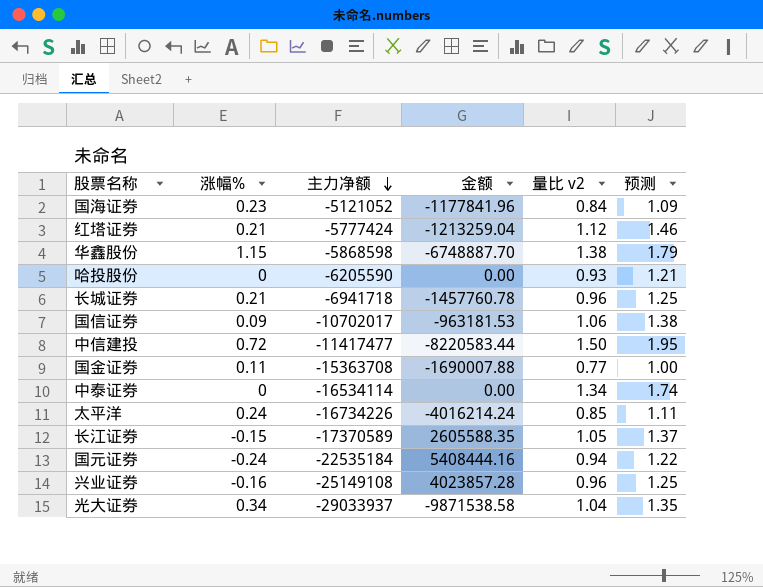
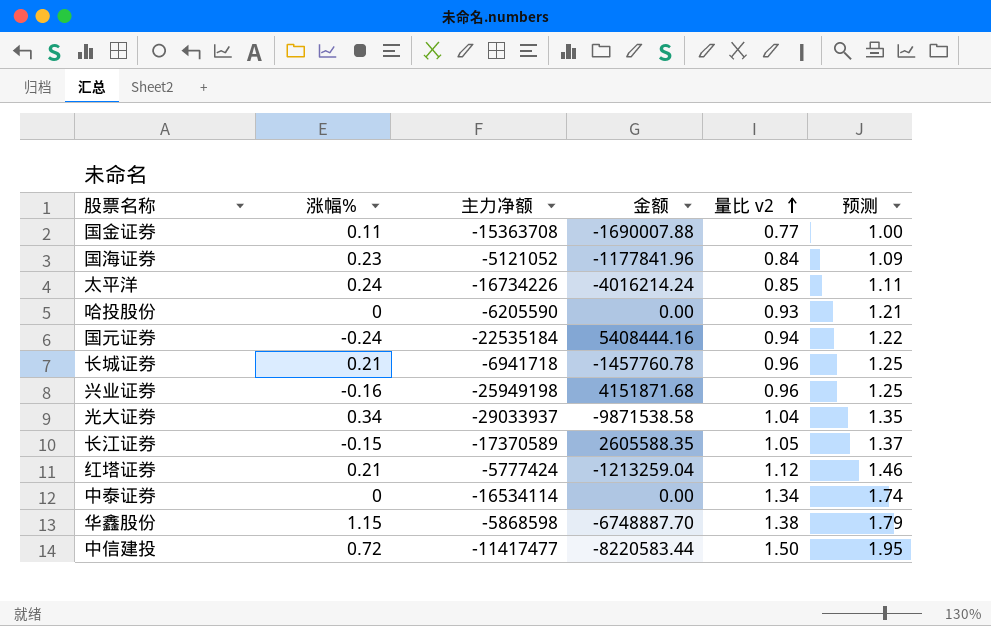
row order: 主力净额 descending -> 量比 v2 ascending
row 国信证券: 0.09 | -10702017 | -963181.53 | 1.06 | 1.38 -> none
兴业证券 | 主力净额: -25149108 -> -25949198
兴业证券 | 金额: 4023857.28 -> 4151871.68

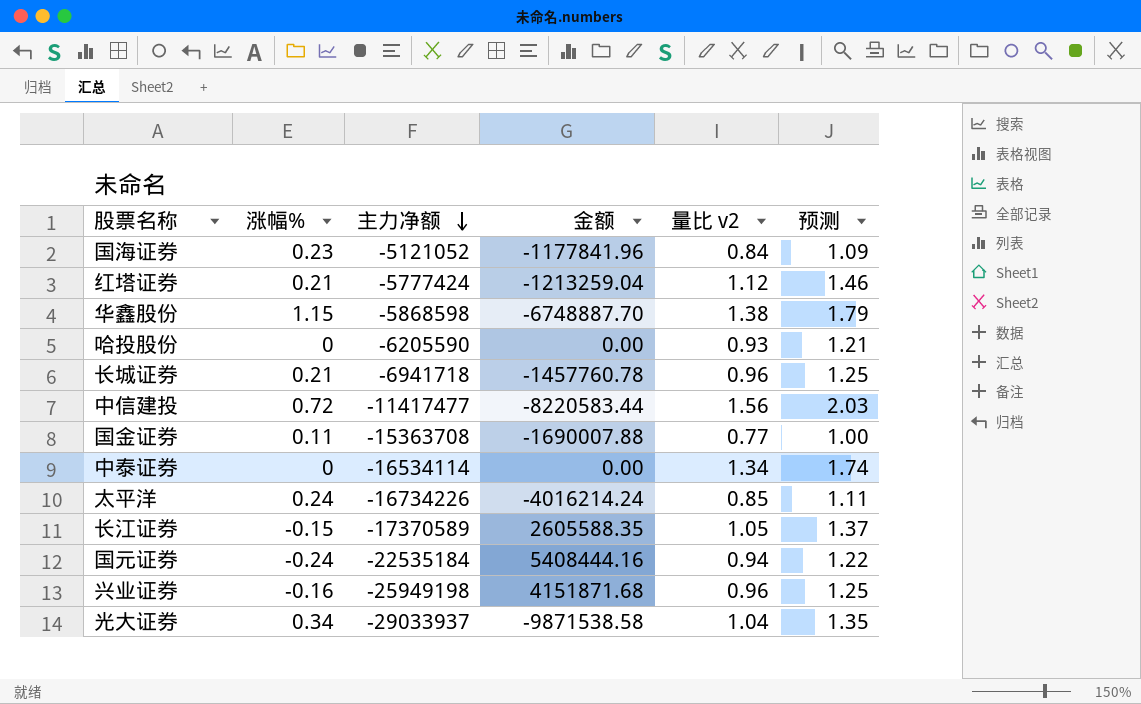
row order: 量比 v2 ascending -> 主力净额 descending
中信建投 | 量比 v2: 1.50 -> 1.56
中信建投 | 预测: 1.95 -> 2.03

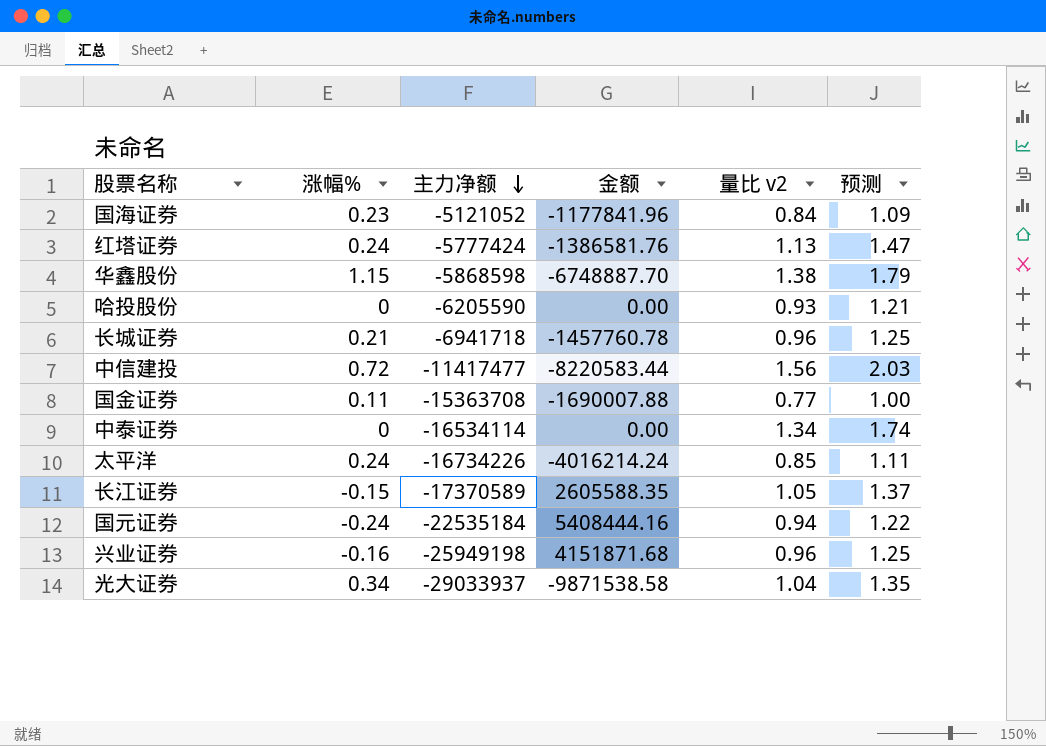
红塔证券 | 涨幅%: 0.21 -> 0.24
红塔证券 | 金额: -1213259.04 -> -1386581.76
红塔证券 | 量比 v2: 1.12 -> 1.13
红塔证券 | 预测: 1.46 -> 1.47

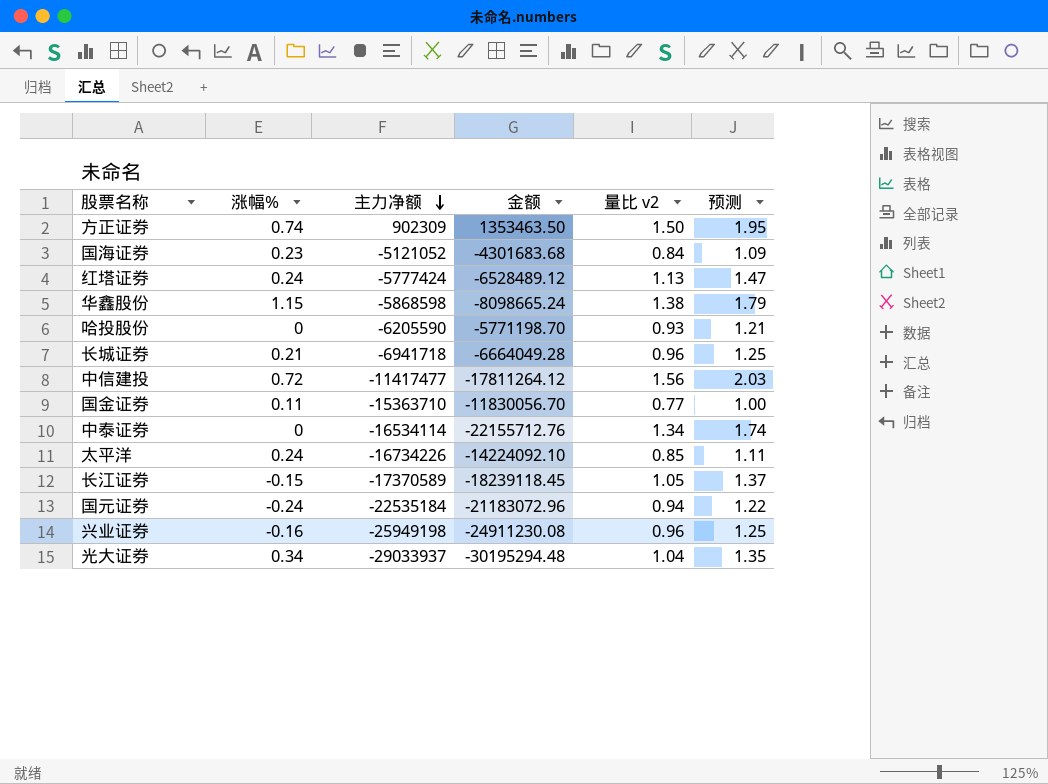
column 金额 | formula: [涨幅%] * [主力净额] -> [主力净额] * [量比 v2]
row 方正证券: none -> 0.74 | 902309 | 1353463.50 | 1.50 | 1.95
国金证券 | 主力净额: -15363708 -> -15363710

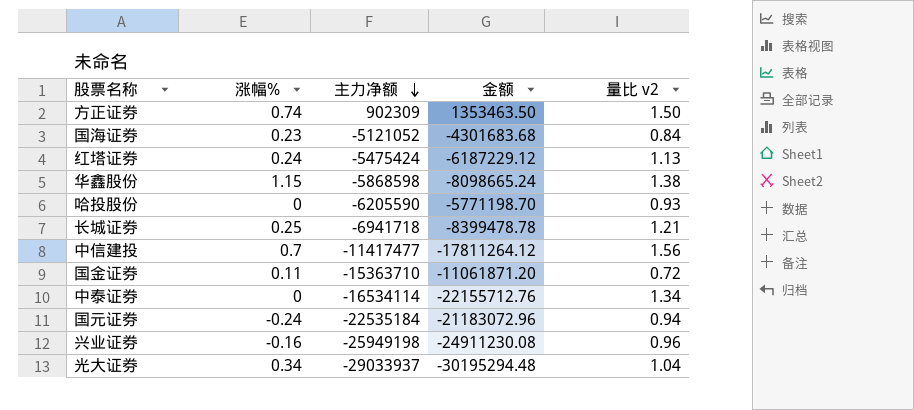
column 预测 | formula: [量比 v2] * 1.3 -> none
row 太平洋: 0.24 | -16734226 | -14224092.10 | 0.85 | 1.11 -> none
row 长江证券: -0.15 | -17370589 | -18239118.45 | 1.05 | 1.37 -> none
红塔证券 | 主力净额: -5777424 -> -5475424
红塔证券 | 金额: -6528489.12 -> -6187229.12
长城证券 | 涨幅%: 0.21 -> 0.25
长城证券 | 金额: -6664049.28 -> -8399478.78
长城证券 | 量比 v2: 0.96 -> 1.21
中信建投 | 涨幅%: 0.72 -> 0.7
国金证券 | 金额: -11830056.70 -> -11061871.20
国金证券 | 量比 v2: 0.77 -> 0.72

